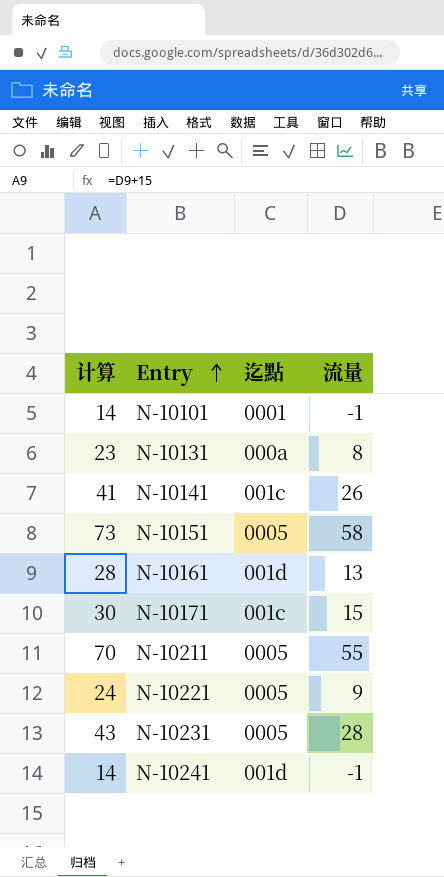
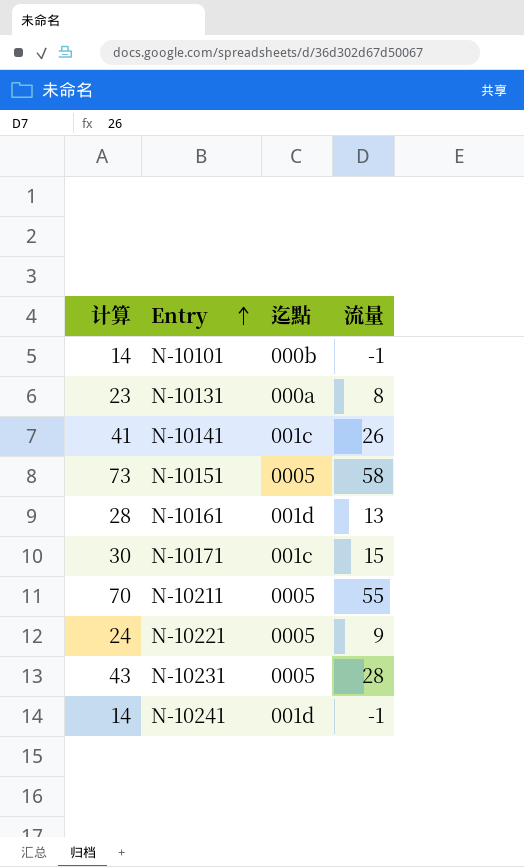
N-10101 | 迄點: 0001 -> 000b

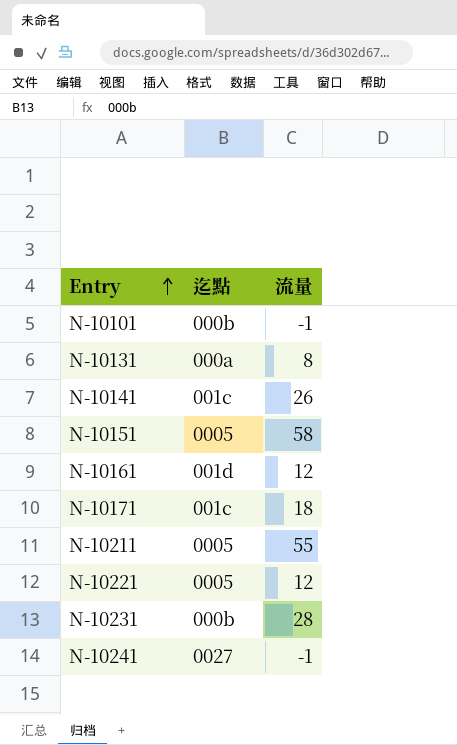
column 计算 | formula: [流量] + 15 -> none
N-10161 | 流量: 13 -> 12
N-10171 | 流量: 15 -> 18
N-10221 | 流量: 9 -> 12
N-10231 | 迄點: 0005 -> 000b
N-10241 | 迄點: 001d -> 0027

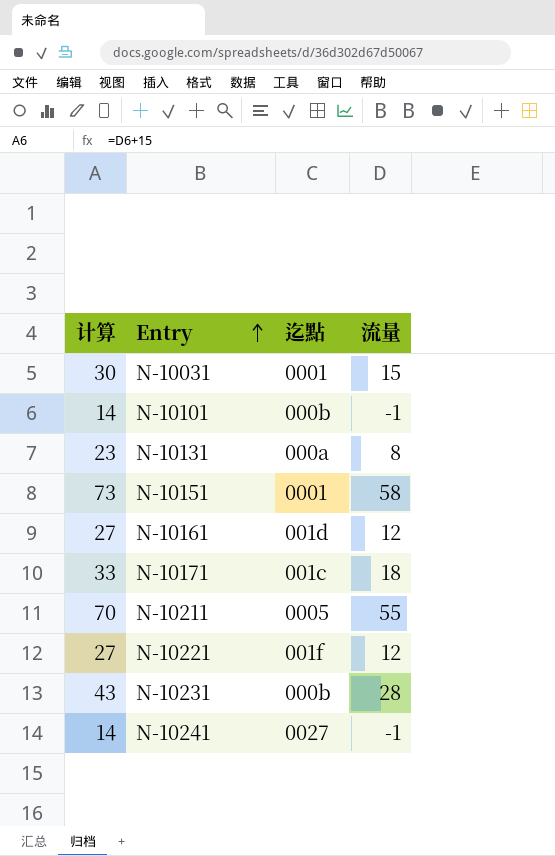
column 计算 | formula: none -> [流量] + 15
row N-10141: 001c | 26 -> none
row N-10031: none -> 30 | 0001 | 15
N-10151 | 迄點: 0005 -> 0001
N-10221 | 迄點: 0005 -> 001f

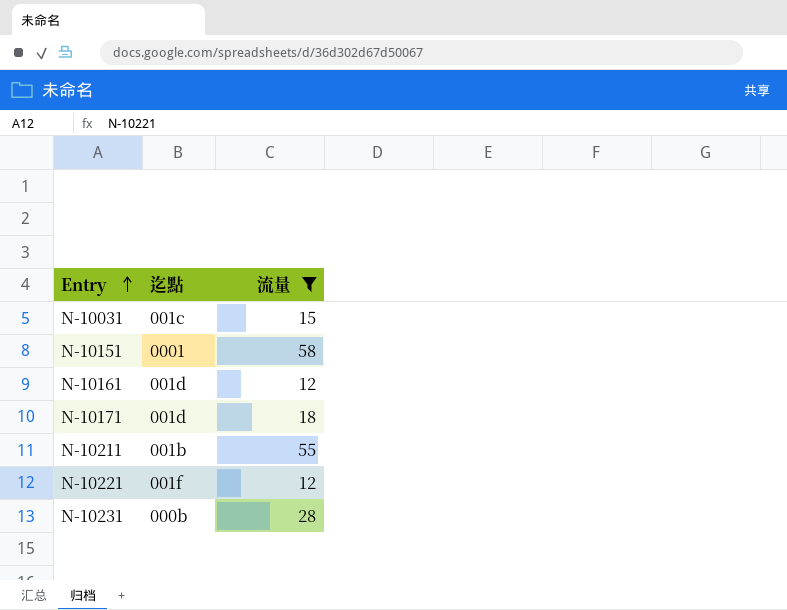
filter: none -> 流量 >= 12
column 计算 | formula: [流量] + 15 -> none
N-10031 | 迄點: 0001 -> 001c
N-10171 | 迄點: 001c -> 001d
N-10211 | 迄點: 0005 -> 001b

